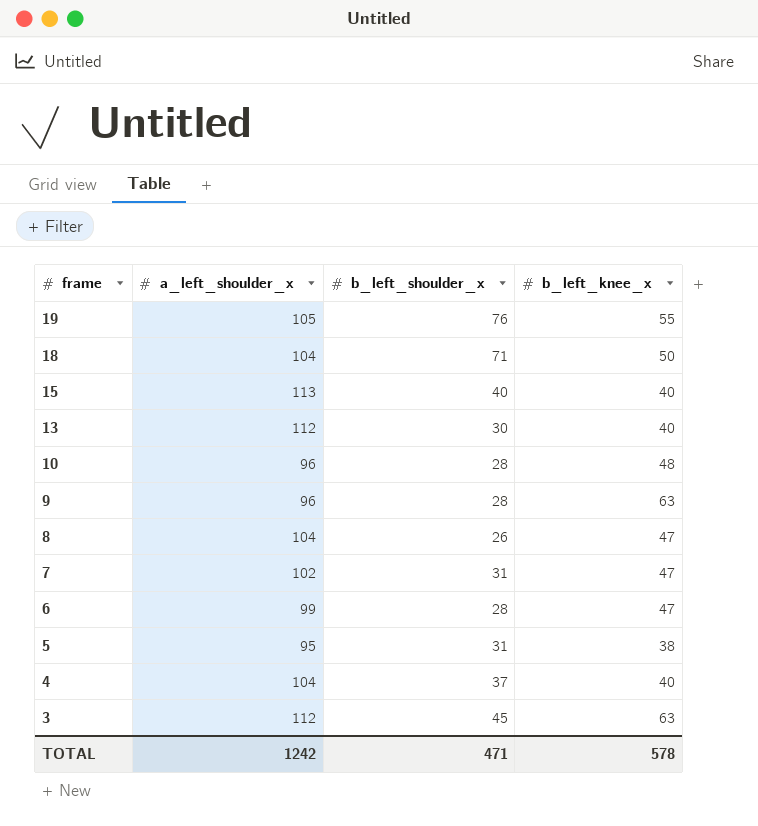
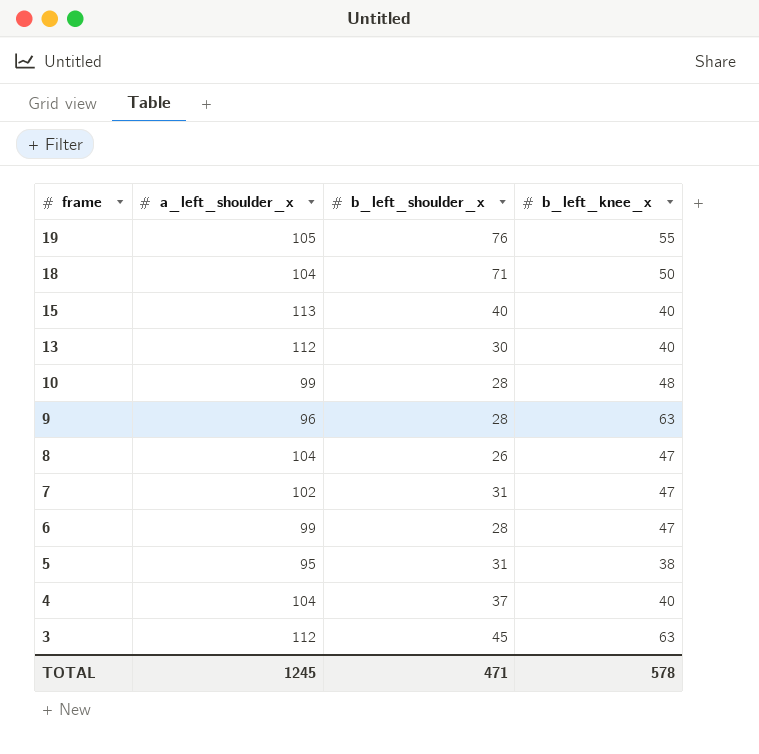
10 | a_left_shoulder_x: 96 -> 99
TOTAL | a_left_shoulder_x: 1242 -> 1245

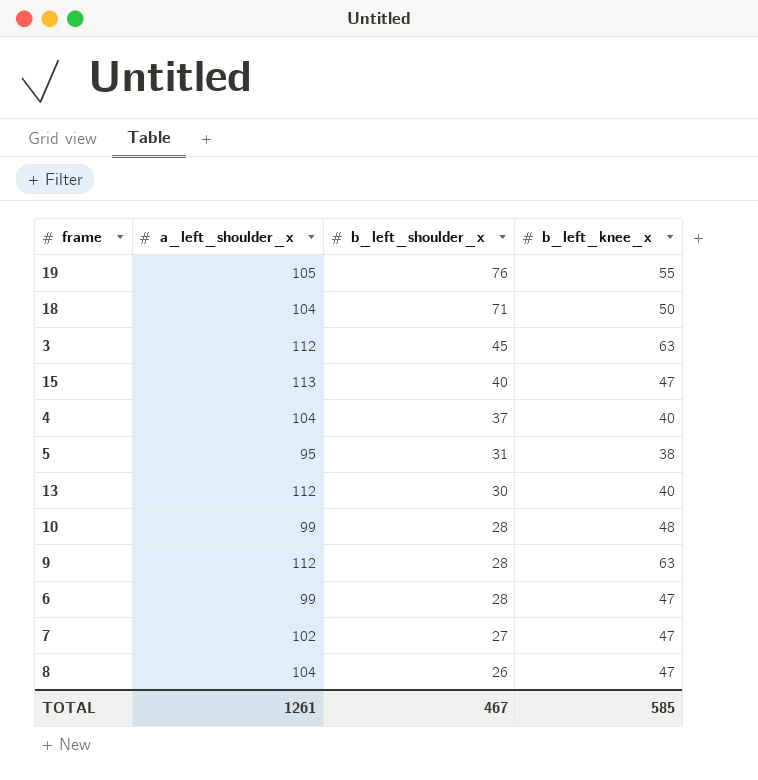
row order: frame descending -> b_left_shoulder_x descending
15 | b_left_knee_x: 40 -> 47
9 | a_left_shoulder_x: 96 -> 112
7 | b_left_shoulder_x: 31 -> 27
TOTAL | a_left_shoulder_x: 1245 -> 1261
TOTAL | b_left_shoulder_x: 471 -> 467
TOTAL | b_left_knee_x: 578 -> 585

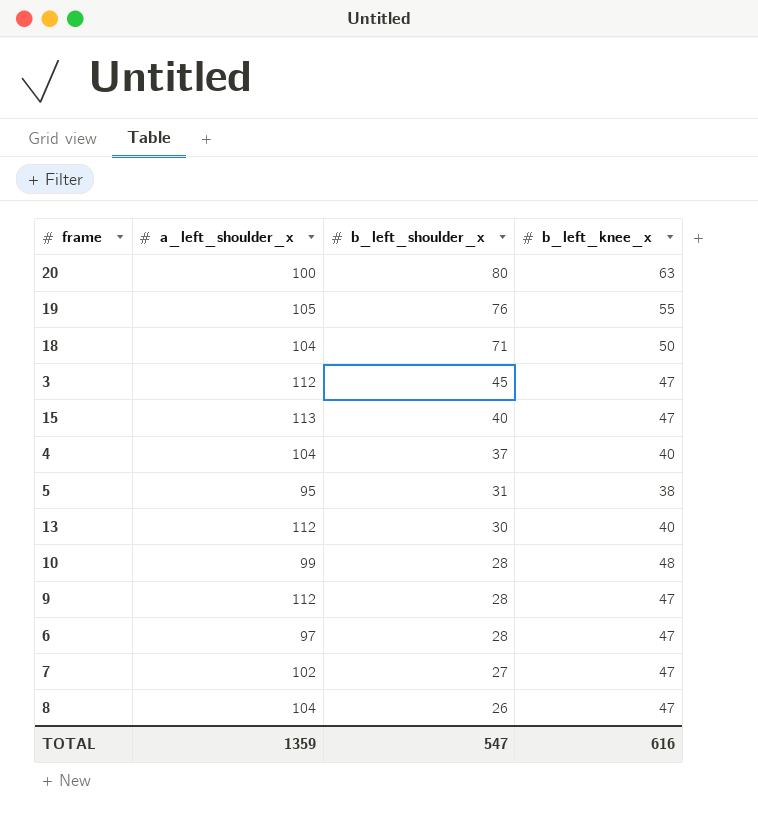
row 20: none -> 100 | 80 | 63
3 | b_left_knee_x: 63 -> 47
9 | b_left_knee_x: 63 -> 47
6 | a_left_shoulder_x: 99 -> 97
TOTAL | a_left_shoulder_x: 1261 -> 1359
TOTAL | b_left_shoulder_x: 467 -> 547
TOTAL | b_left_knee_x: 585 -> 616

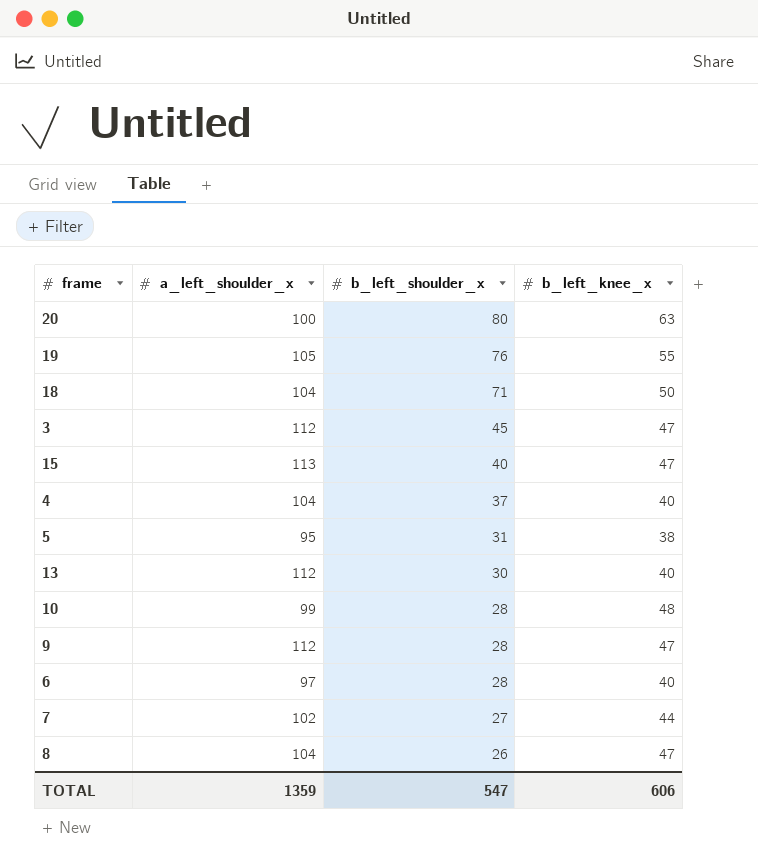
6 | b_left_knee_x: 47 -> 40
7 | b_left_knee_x: 47 -> 44
TOTAL | b_left_knee_x: 616 -> 606

